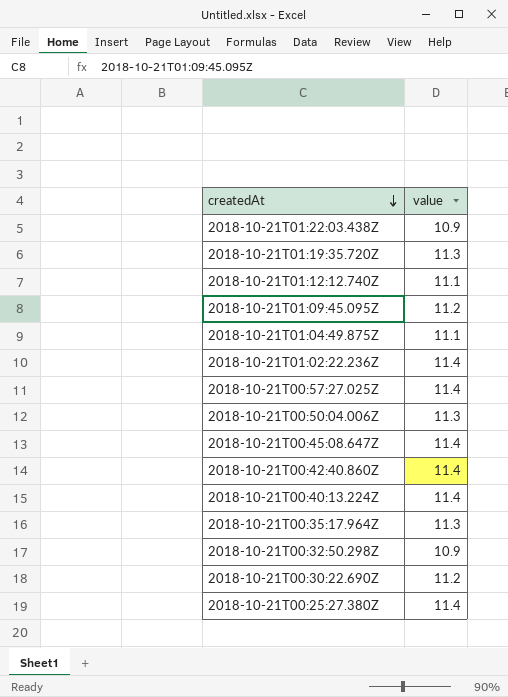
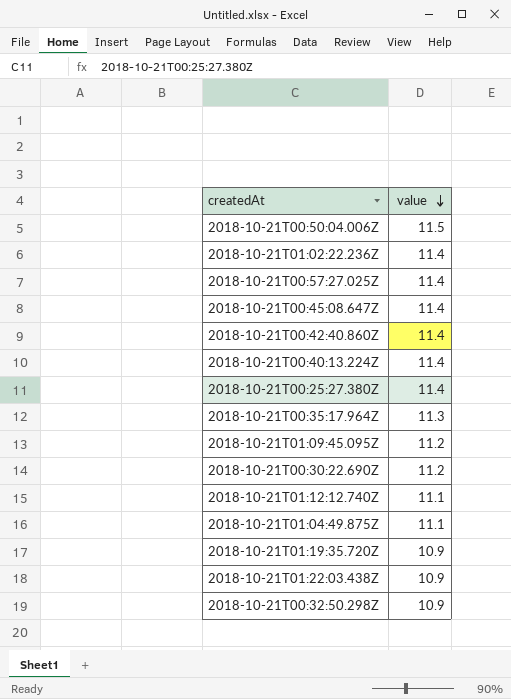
row order: createdAt descending -> value descending
2018-10-21T00:50:04.006Z | value: 11.3 -> 11.5
2018-10-21T01:19:35.720Z | value: 11.3 -> 10.9

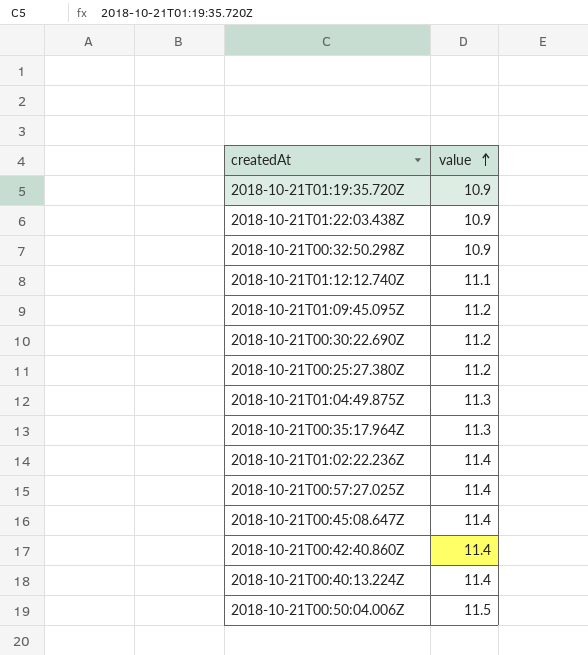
row order: value descending -> value ascending
2018-10-21T00:25:27.380Z | value: 11.4 -> 11.2
2018-10-21T01:04:49.875Z | value: 11.1 -> 11.3

